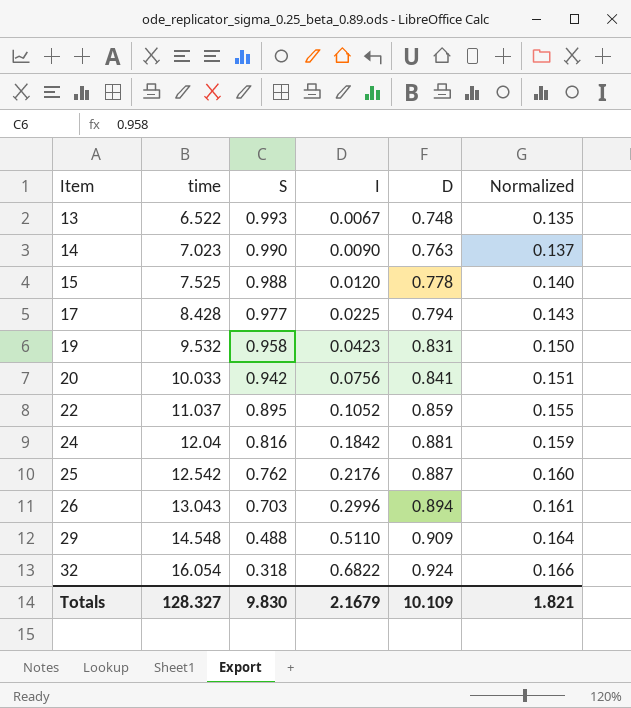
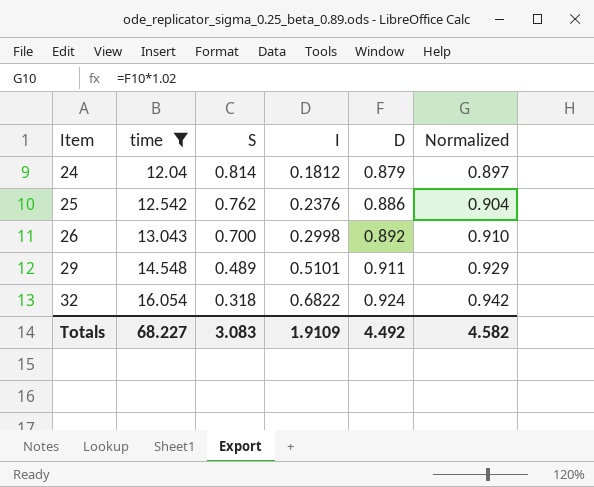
filter: none -> time >= 12.04
column Normalized | formula: [D] * 0.18 -> [D] * 1.02
24 | S: 0.816 -> 0.814
24 | I: 0.1842 -> 0.1812
24 | D: 0.881 -> 0.879
25 | I: 0.2176 -> 0.2376
25 | D: 0.887 -> 0.886
26 | S: 0.703 -> 0.700
26 | I: 0.2996 -> 0.2998
26 | D: 0.894 -> 0.892
29 | S: 0.488 -> 0.489
29 | I: 0.5110 -> 0.5101
29 | D: 0.909 -> 0.911
Totals | time: 128.327 -> 68.227
Totals | S: 9.830 -> 3.083
Totals | I: 2.1679 -> 1.9109
Totals | D: 10.109 -> 4.492
Totals | Normalized: 1.821 -> 4.582

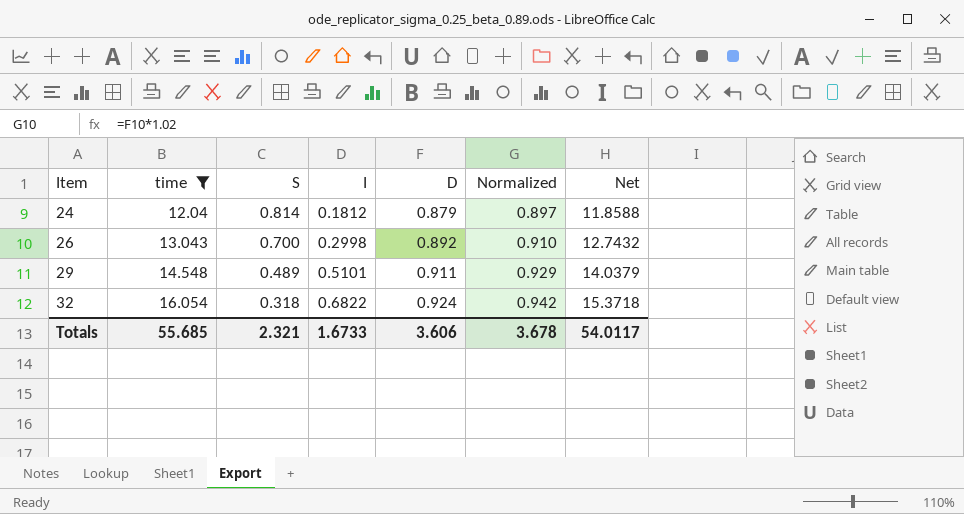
column Net | formula: none -> [time] - [I]
row 25: 12.542 | 0.762 | 0.2376 | 0.886 | 0.904 -> none
Totals | time: 68.227 -> 55.685
Totals | S: 3.083 -> 2.321
Totals | I: 1.9109 -> 1.6733
Totals | D: 4.492 -> 3.606
Totals | Normalized: 4.582 -> 3.678

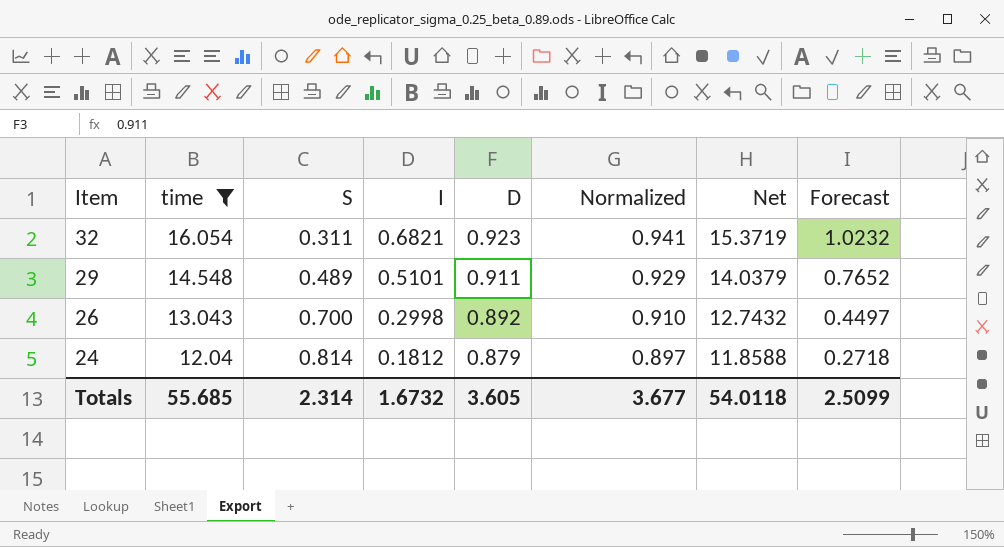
row order: Item ascending -> Item descending
column Forecast | formula: none -> [I] * 1.5
32 | S: 0.318 -> 0.311
32 | I: 0.6822 -> 0.6821
32 | D: 0.924 -> 0.923
32 | Normalized: 0.942 -> 0.941
32 | Net: 15.3718 -> 15.3719
Totals | S: 2.321 -> 2.314
Totals | I: 1.6733 -> 1.6732
Totals | D: 3.606 -> 3.605
Totals | Normalized: 3.678 -> 3.677
Totals | Net: 54.0117 -> 54.0118

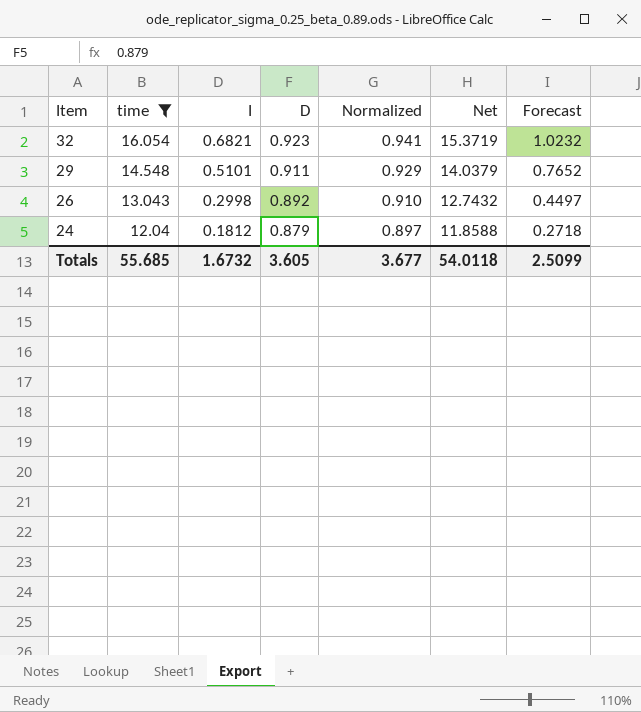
column S | position: 3 -> none

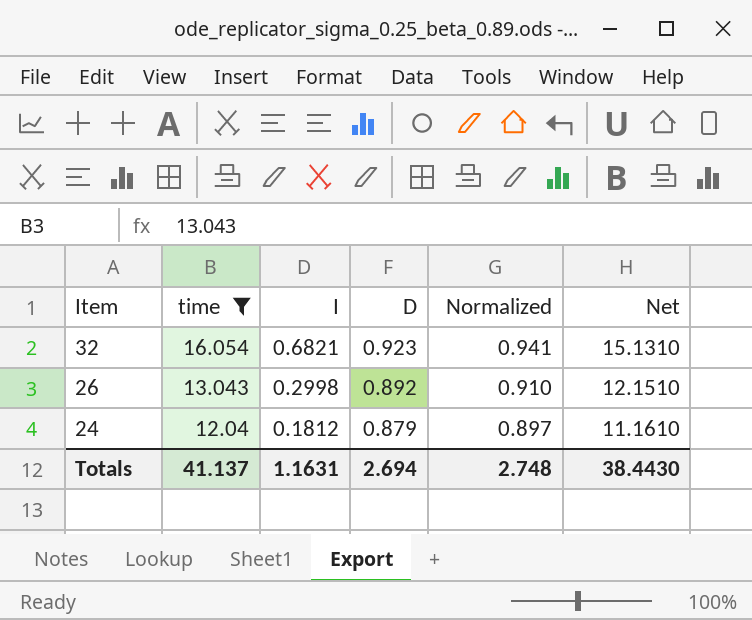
column Forecast | formula: [I] * 1.5 -> none
column Net | formula: [time] - [I] -> [time] - [D]
row 29: 14.548 | 0.5101 | 0.911 | 0.929 | 14.0379 | 0.7652 -> none
Totals | time: 55.685 -> 41.137
Totals | I: 1.6732 -> 1.1631
Totals | D: 3.605 -> 2.694
Totals | Normalized: 3.677 -> 2.748
Totals | Net: 54.0118 -> 38.4430

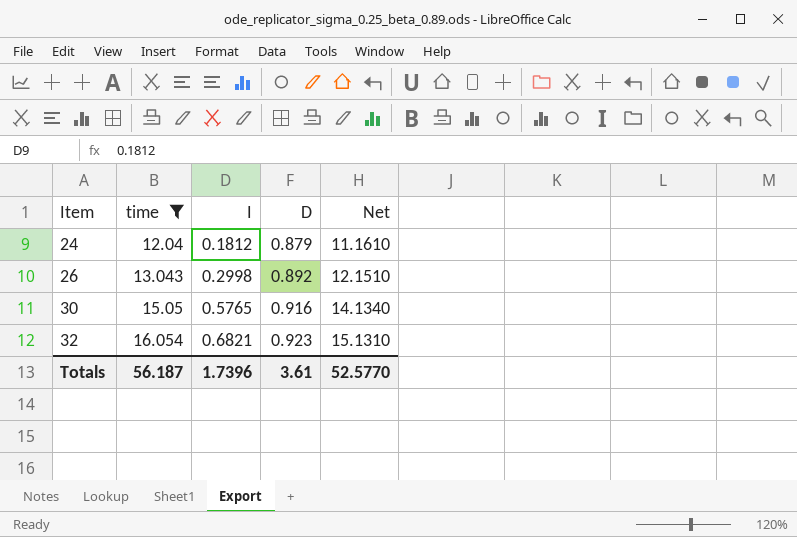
row order: Item descending -> Item ascending
column Normalized | formula: [D] * 1.02 -> none
row 30: none -> 15.05 | 0.5765 | 0.916 | 14.1340
Totals | time: 41.137 -> 56.187
Totals | I: 1.1631 -> 1.7396
Totals | D: 2.694 -> 3.61
Totals | Net: 38.4430 -> 52.5770

